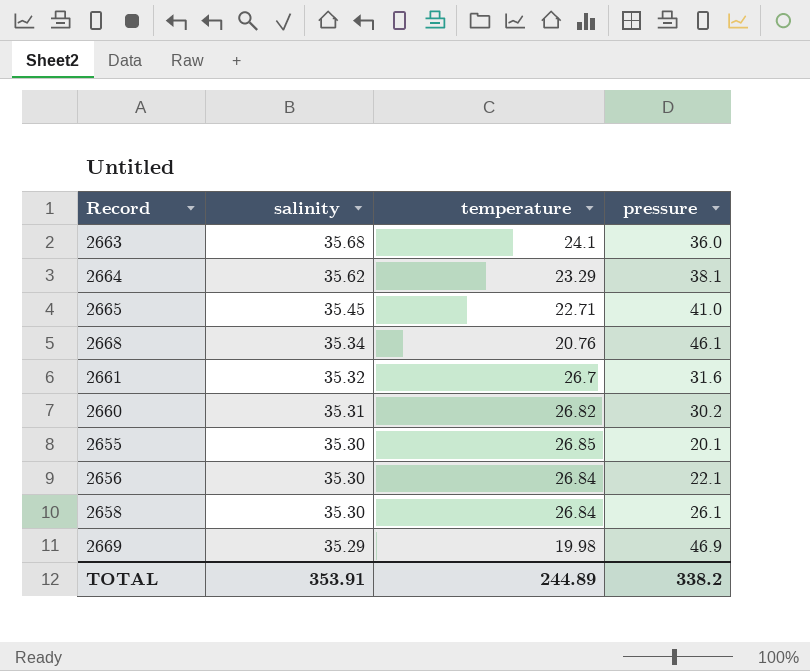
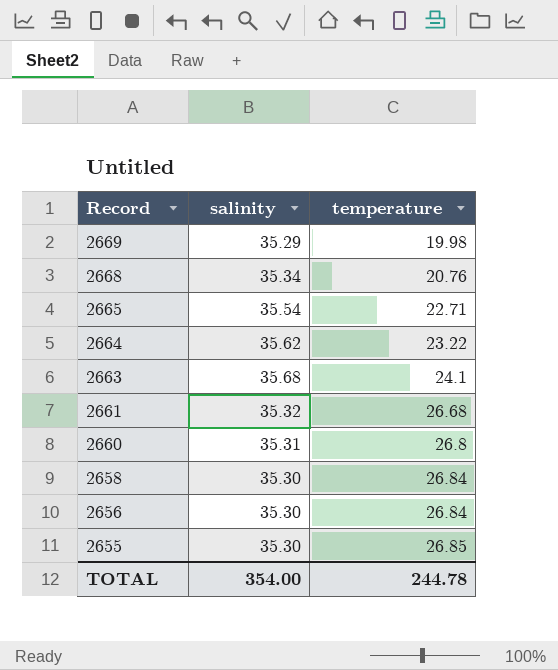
row order: salinity descending -> Record descending
column pressure | position: 4 -> none
2665 | salinity: 35.45 -> 35.54
2664 | temperature: 23.29 -> 23.22
2661 | temperature: 26.7 -> 26.68
2660 | temperature: 26.82 -> 26.8
TOTAL | salinity: 353.91 -> 354.00
TOTAL | temperature: 244.89 -> 244.78

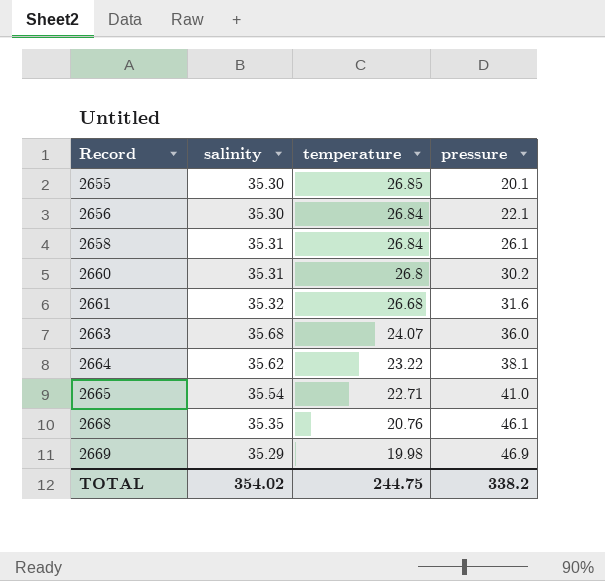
row order: Record descending -> Record ascending
column pressure | position: none -> 4
2658 | salinity: 35.30 -> 35.31
2663 | temperature: 24.1 -> 24.07
2668 | salinity: 35.34 -> 35.35
TOTAL | salinity: 354.00 -> 354.02
TOTAL | temperature: 244.78 -> 244.75

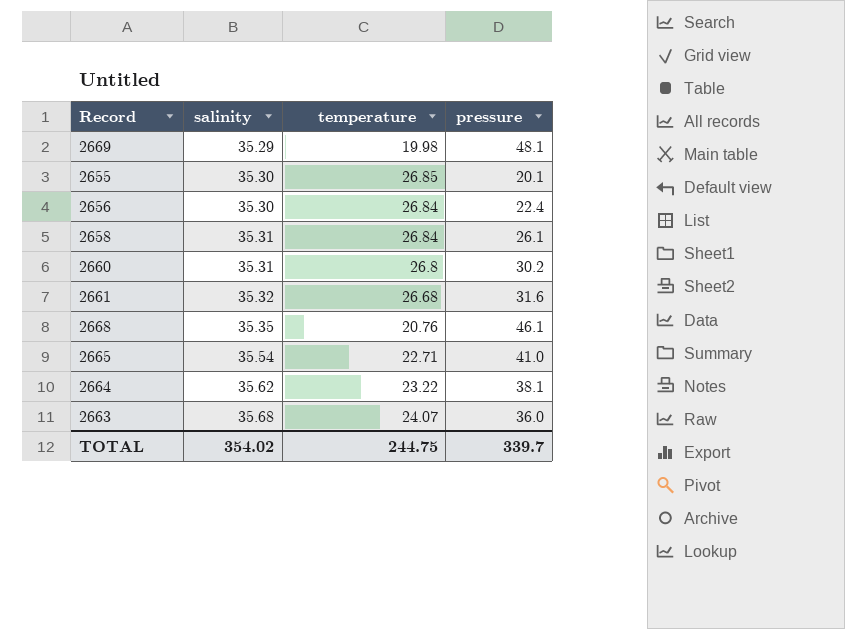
row order: Record ascending -> salinity ascending
2669 | pressure: 46.9 -> 48.1
2656 | pressure: 22.1 -> 22.4
TOTAL | pressure: 338.2 -> 339.7

